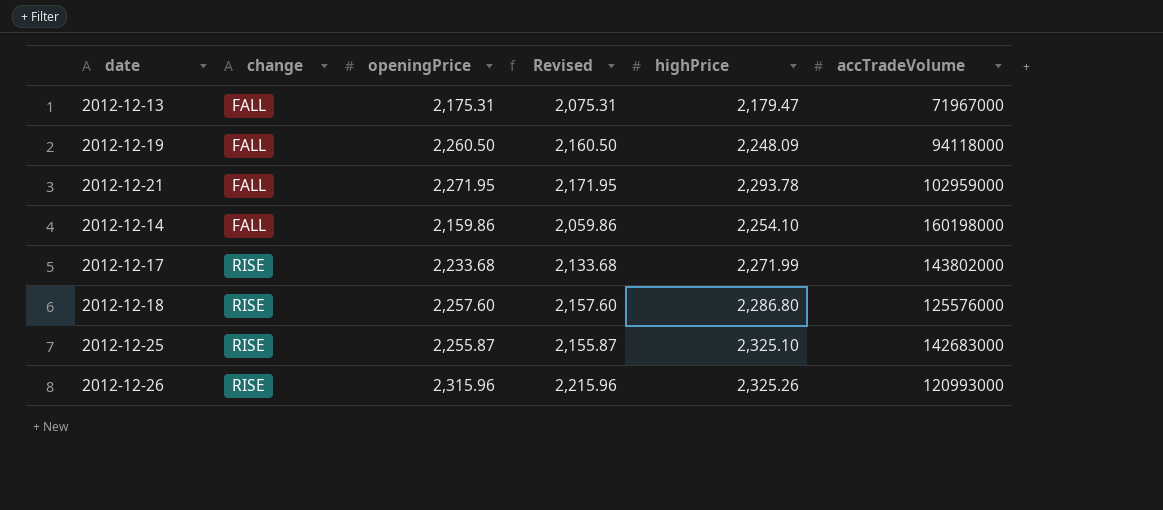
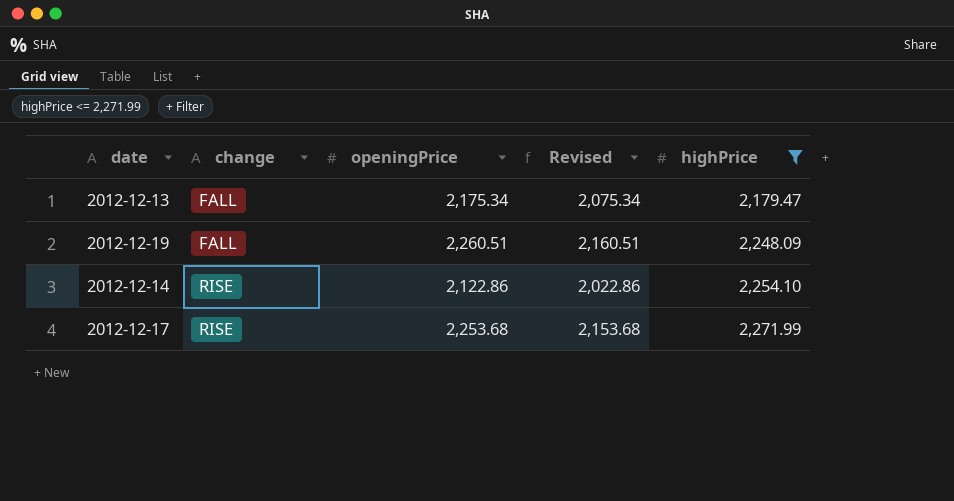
filter: none -> highPrice <= 2,271.99
column accTradeVolume | position: 6 -> none
2012-12-13 | openingPrice: 2,175.31 -> 2,175.34
2012-12-13 | Revised: 2,075.31 -> 2,075.34
2012-12-19 | openingPrice: 2,260.50 -> 2,260.51
2012-12-19 | Revised: 2,160.50 -> 2,160.51
2012-12-14 | change: FALL -> RISE
2012-12-14 | openingPrice: 2,159.86 -> 2,122.86
2012-12-14 | Revised: 2,059.86 -> 2,022.86
2012-12-17 | openingPrice: 2,233.68 -> 2,253.68
2012-12-17 | Revised: 2,133.68 -> 2,153.68

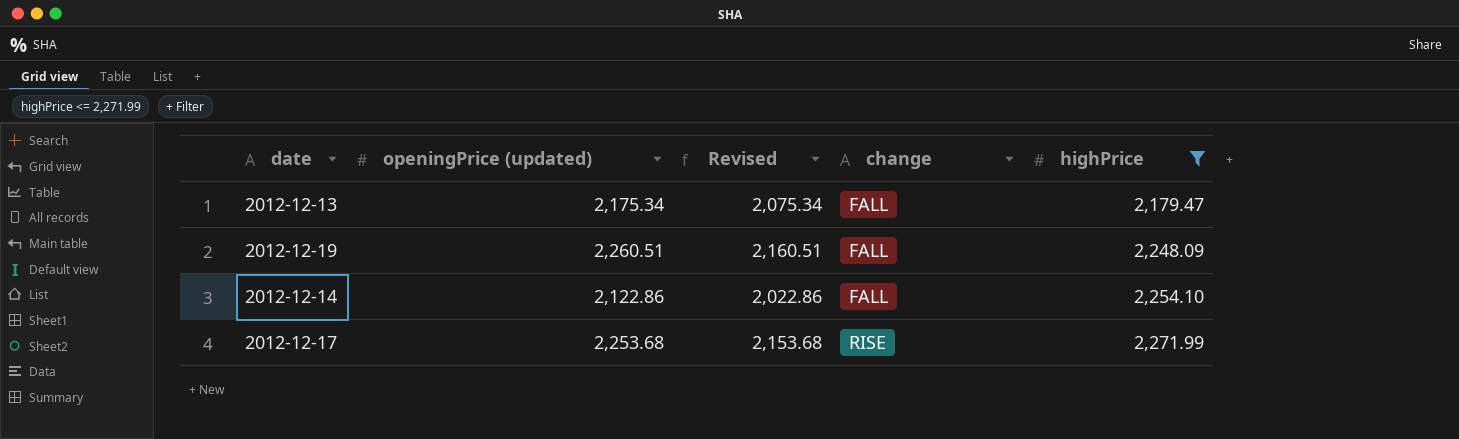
column name: openingPrice -> openingPrice (updated)
column change | position: 2 -> 4
2012-12-14 | change: RISE -> FALL

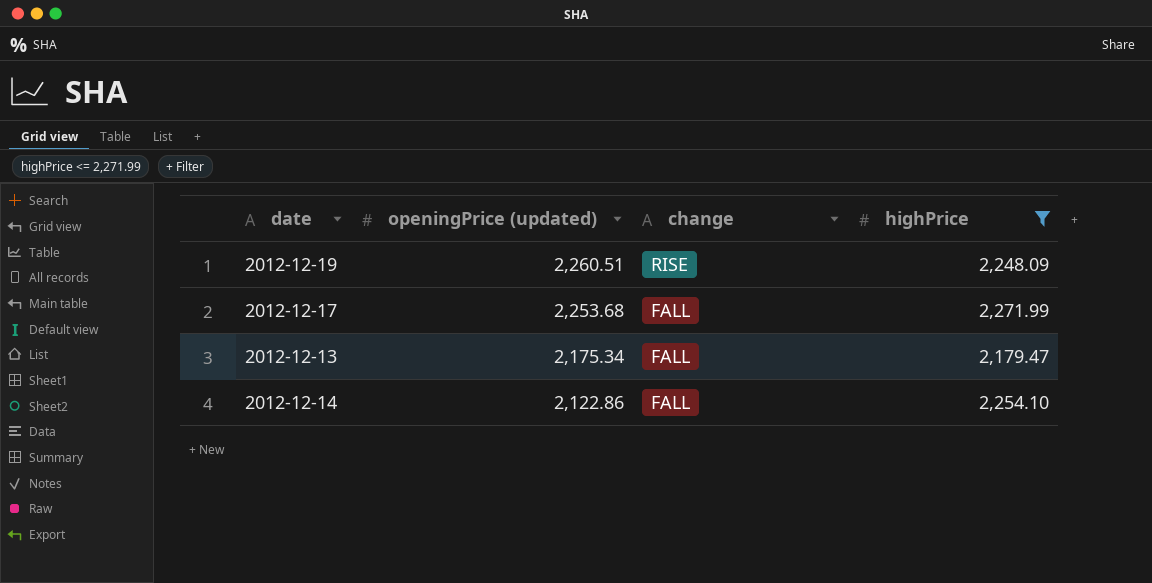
row order: change ascending -> openingPrice (updated) descending
column Revised | formula: [openingPrice (updated)] - 100 -> none
2012-12-19 | change: FALL -> RISE
2012-12-17 | change: RISE -> FALL

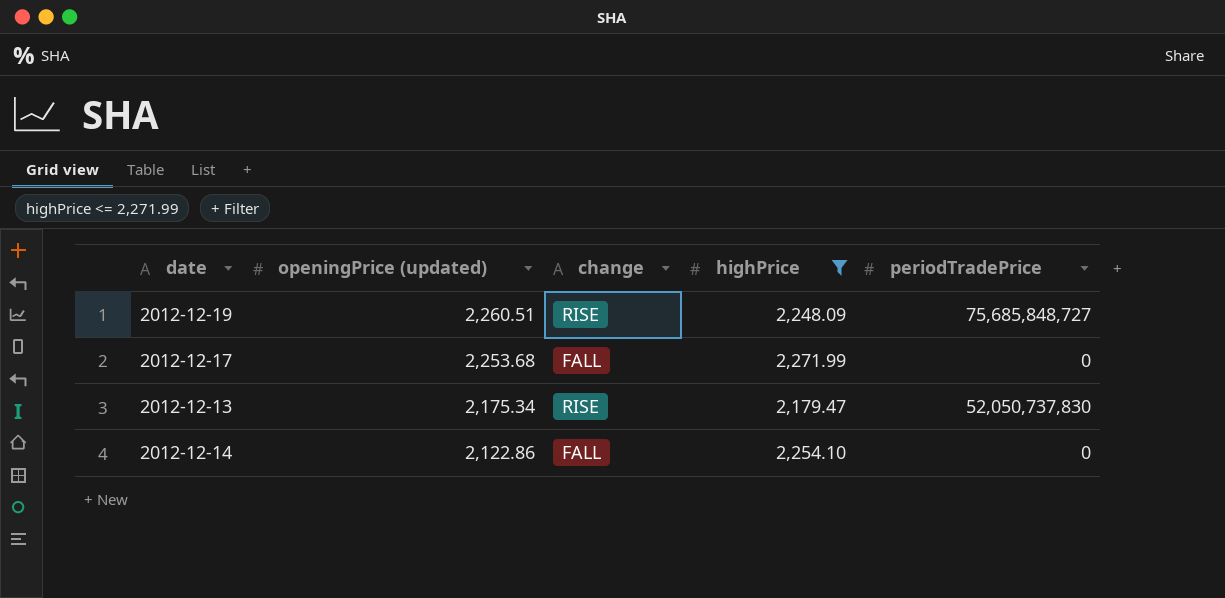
column periodTradePrice | position: none -> 5
2012-12-13 | change: FALL -> RISE

